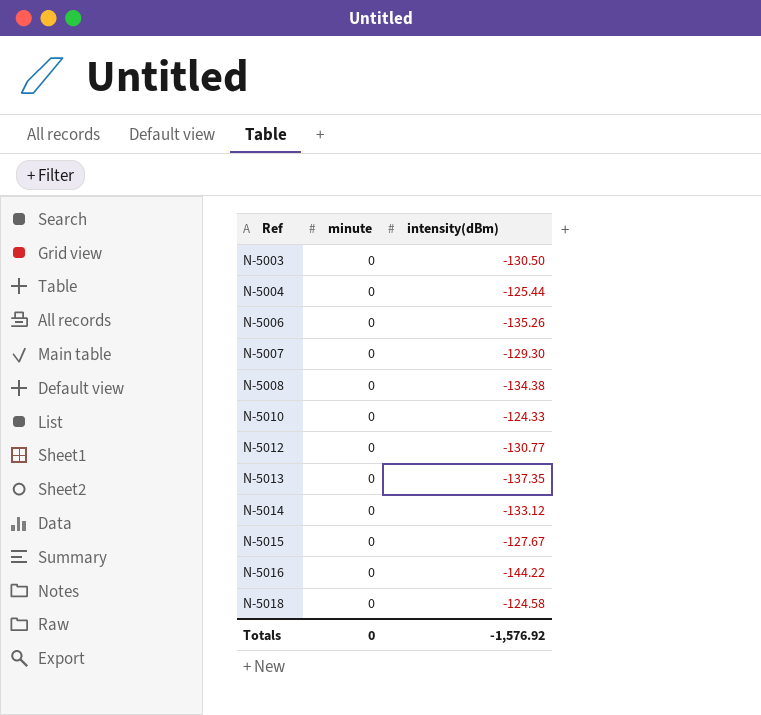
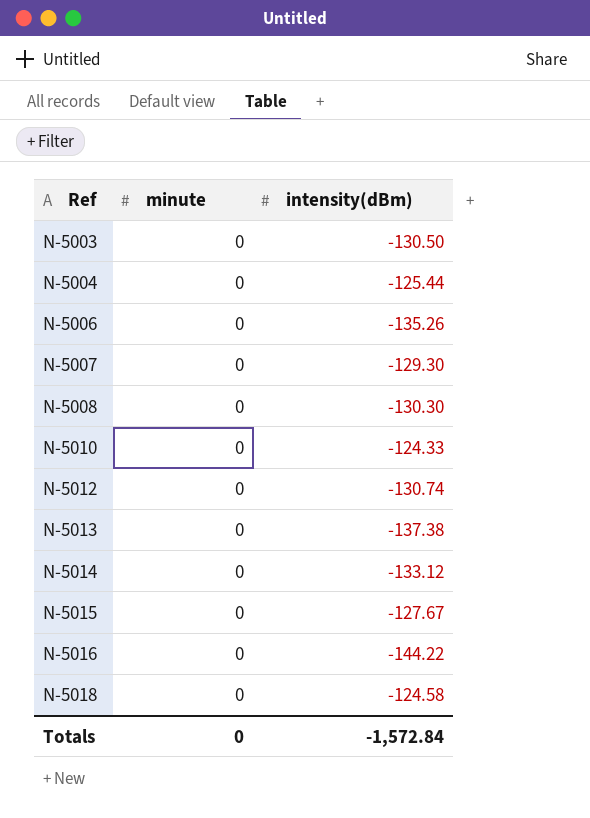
N-5008 | intensity(dBm): -134.38 -> -130.30
N-5012 | intensity(dBm): -130.77 -> -130.74
N-5013 | intensity(dBm): -137.35 -> -137.38
Totals | intensity(dBm): -1,576.92 -> -1,572.84

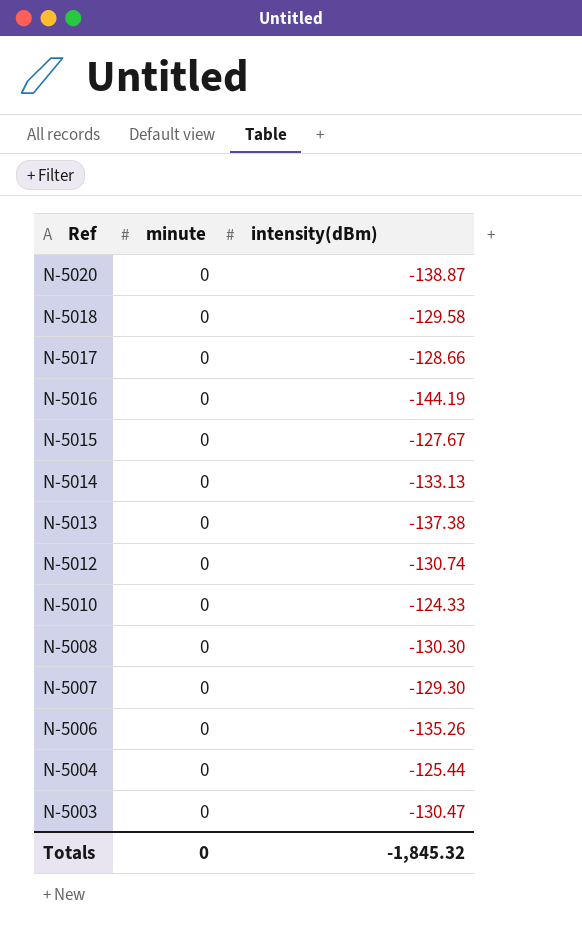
row order: Ref ascending -> Ref descending
row N-5020: none -> 0 | -138.87
N-5018 | intensity(dBm): -124.58 -> -129.58
row N-5017: none -> 0 | -128.66
N-5016 | intensity(dBm): -144.22 -> -144.19
N-5014 | intensity(dBm): -133.12 -> -133.13
N-5003 | intensity(dBm): -130.50 -> -130.47
Totals | intensity(dBm): -1,572.84 -> -1,845.32

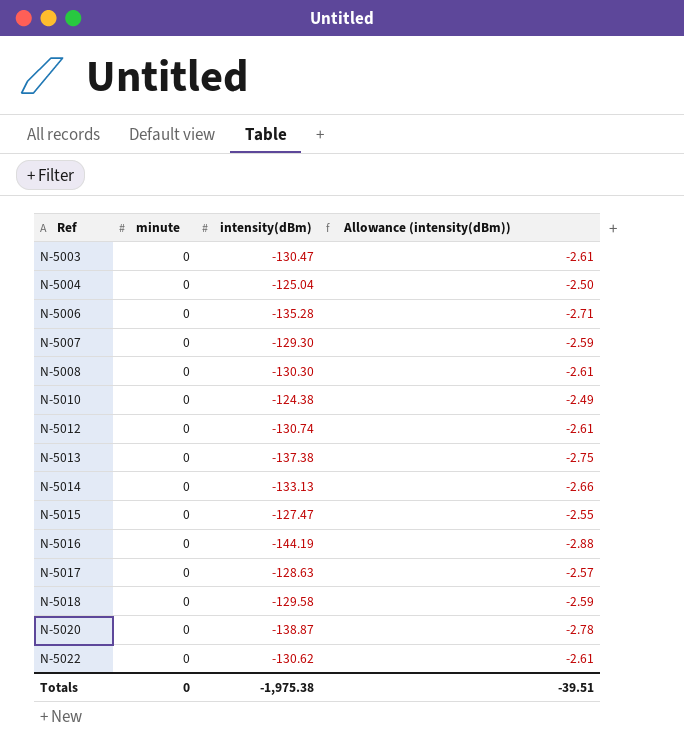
row order: Ref descending -> Ref ascending
column Allowance (intensity(dBm)) | formula: none -> [intensity(dBm)] * 0.02
N-5004 | intensity(dBm): -125.44 -> -125.04
N-5006 | intensity(dBm): -135.26 -> -135.28
N-5010 | intensity(dBm): -124.33 -> -124.38
N-5015 | intensity(dBm): -127.67 -> -127.47
N-5017 | intensity(dBm): -128.66 -> -128.63
row N-5022: none -> 0 | -130.62 | -2.61
Totals | intensity(dBm): -1,845.32 -> -1,975.38

